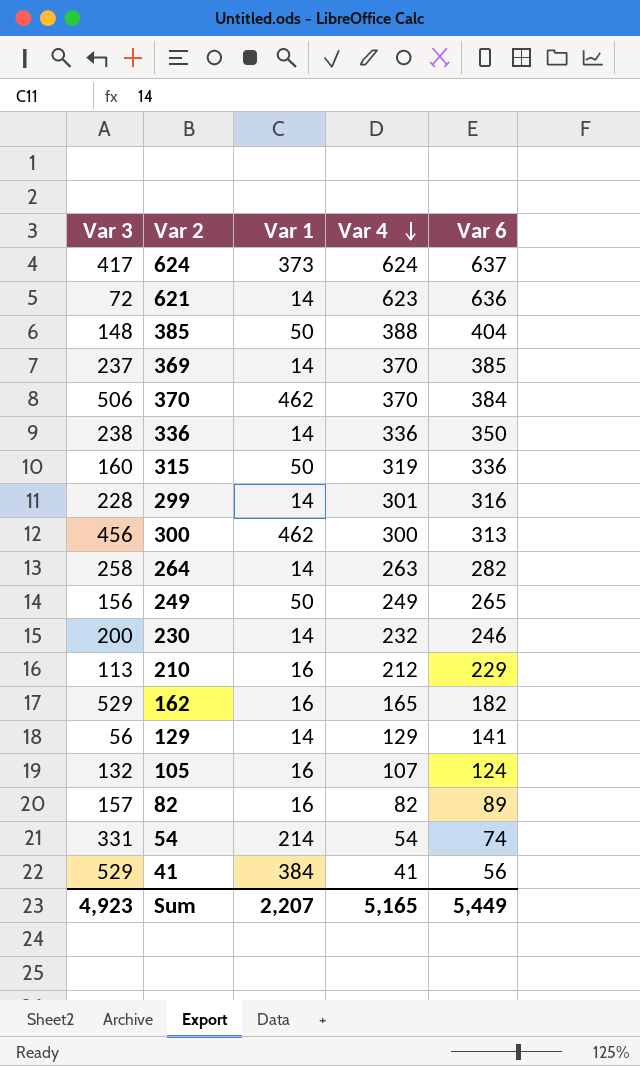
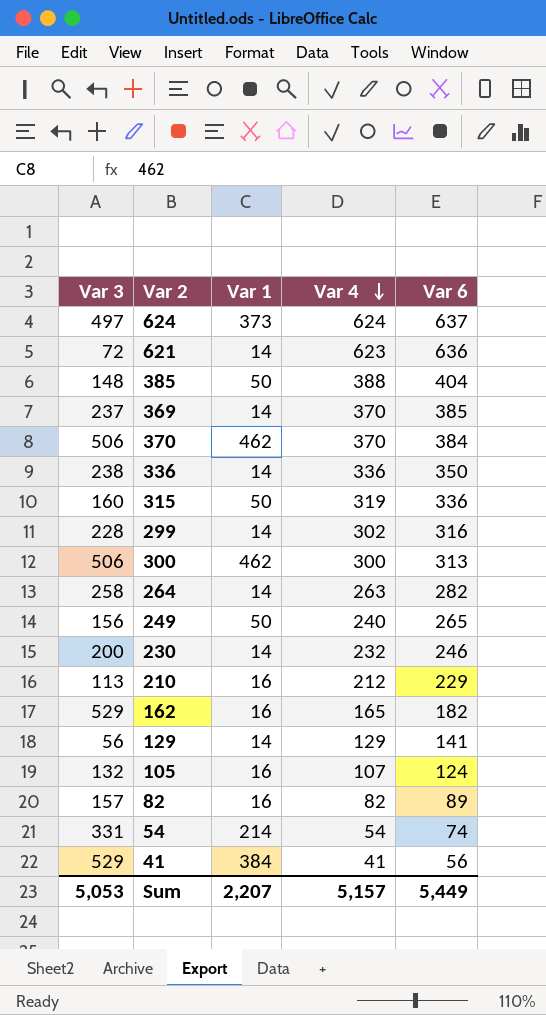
624 | Var 3: 417 -> 497
299 | Var 4: 301 -> 302
300 | Var 3: 456 -> 506
249 | Var 4: 249 -> 240
Sum | Var 3: 4,923 -> 5,053
Sum | Var 4: 5,165 -> 5,157

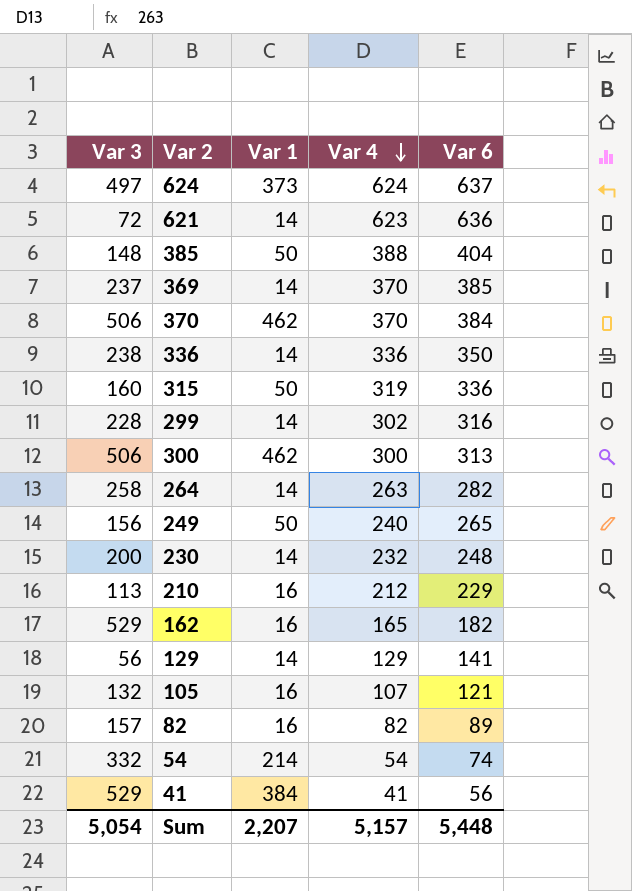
230 | Var 6: 246 -> 248
105 | Var 6: 124 -> 121
54 | Var 3: 331 -> 332
Sum | Var 3: 5,053 -> 5,054
Sum | Var 6: 5,449 -> 5,448

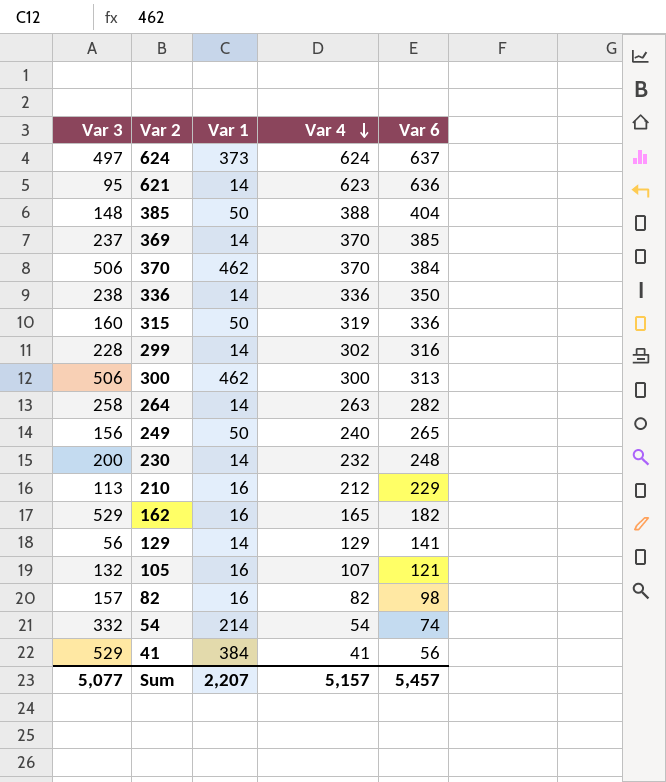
621 | Var 3: 72 -> 95
82 | Var 6: 89 -> 98
Sum | Var 3: 5,054 -> 5,077
Sum | Var 6: 5,448 -> 5,457

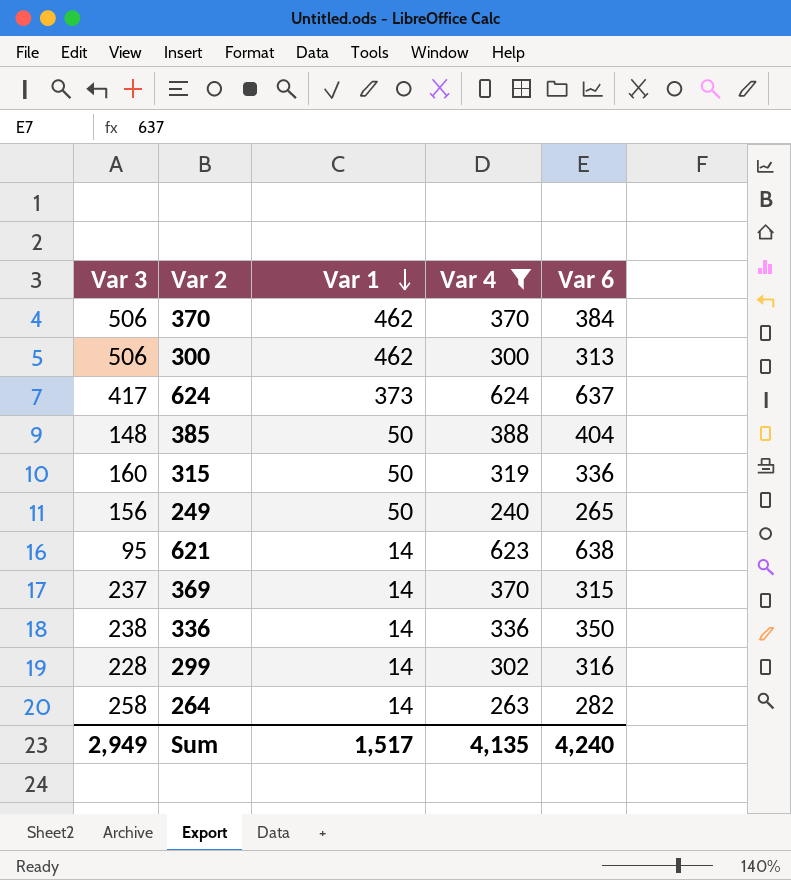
filter: none -> Var 4 >= 240
row order: Var 4 descending -> Var 1 descending
624 | Var 3: 497 -> 417
621 | Var 6: 636 -> 638
369 | Var 6: 385 -> 315
Sum | Var 3: 5,077 -> 2,949
Sum | Var 1: 2,207 -> 1,517
Sum | Var 4: 5,157 -> 4,135
Sum | Var 6: 5,457 -> 4,240

